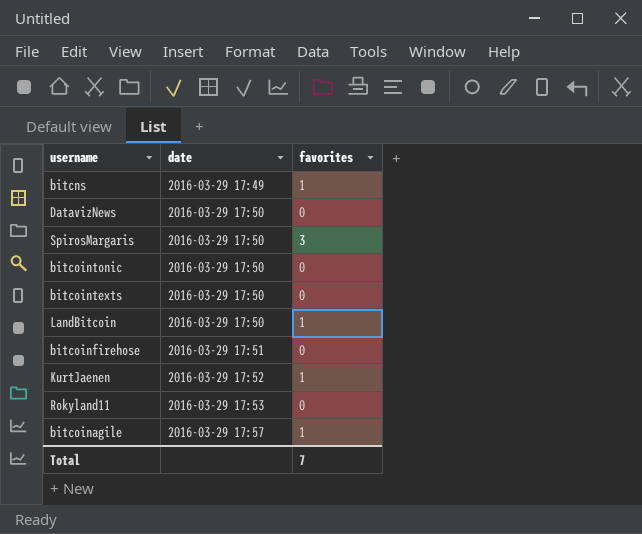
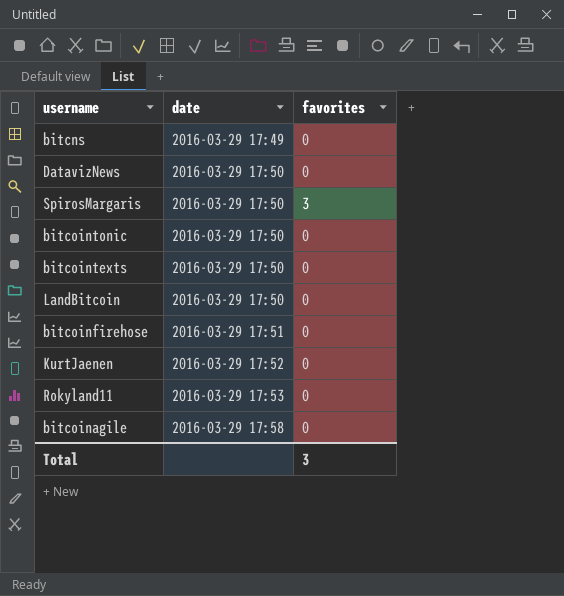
bitcns | favorites: 1 -> 0
LandBitcoin | favorites: 1 -> 0
KurtJaenen | favorites: 1 -> 0
bitcoinagile | date: 2016-03-29 17:57 -> 2016-03-29 17:58
bitcoinagile | favorites: 1 -> 0
Total | favorites: 7 -> 3

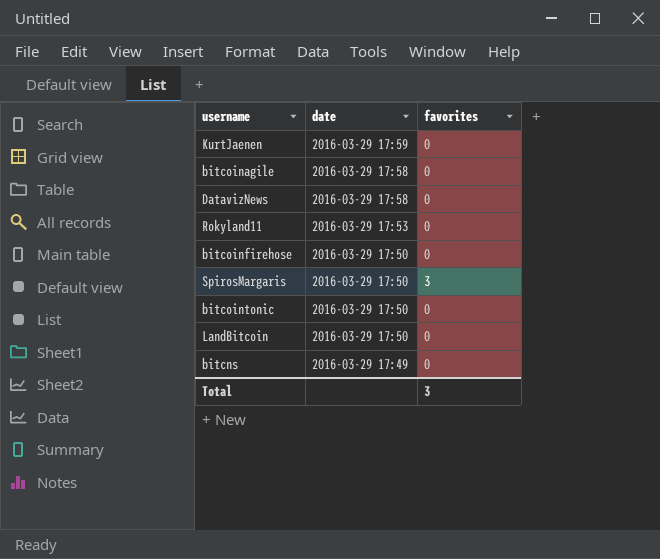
row order: date ascending -> date descending
row bitcointexts: 2016-03-29 17:50 | 0 -> none
KurtJaenen | date: 2016-03-29 17:52 -> 2016-03-29 17:59
DatavizNews | date: 2016-03-29 17:50 -> 2016-03-29 17:58
bitcoinfirehose | date: 2016-03-29 17:51 -> 2016-03-29 17:50

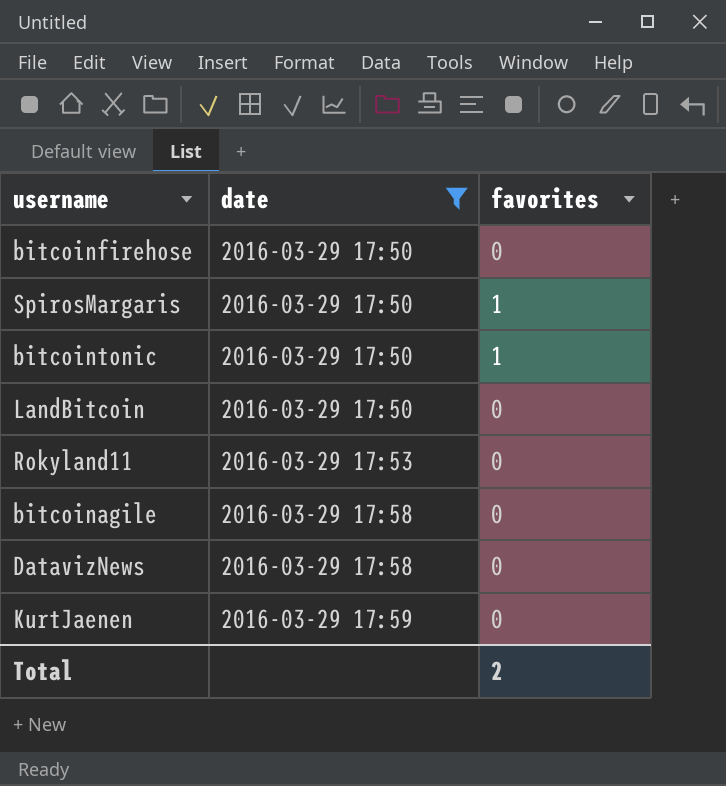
filter: none -> date != 2016-03-29 17:49
row order: date descending -> date ascending
SpirosMargaris | favorites: 3 -> 1
bitcointonic | favorites: 0 -> 1
Total | favorites: 3 -> 2

